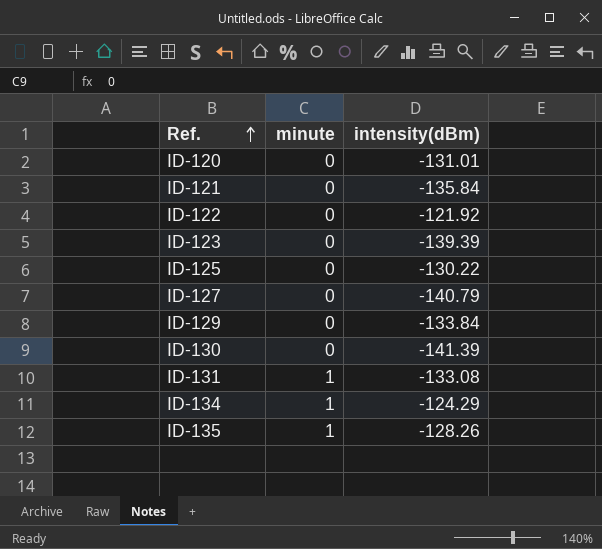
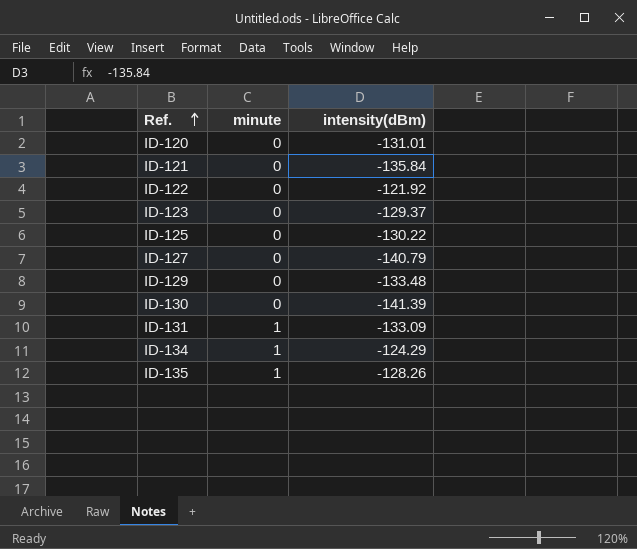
ID-123 | intensity(dBm): -139.39 -> -129.37
ID-129 | intensity(dBm): -133.84 -> -133.48
ID-131 | intensity(dBm): -133.08 -> -133.09

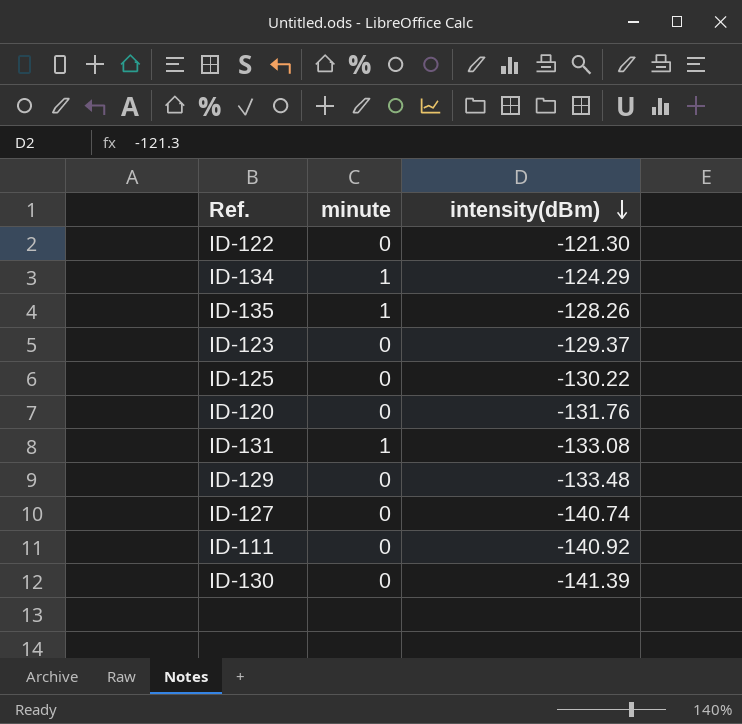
row order: Ref. ascending -> intensity(dBm) descending
row ID-121: 0 | -135.84 -> none
ID-122 | intensity(dBm): -121.92 -> -121.30
ID-120 | intensity(dBm): -131.01 -> -131.76
ID-131 | intensity(dBm): -133.09 -> -133.08
ID-127 | intensity(dBm): -140.79 -> -140.74
row ID-111: none -> 0 | -140.92

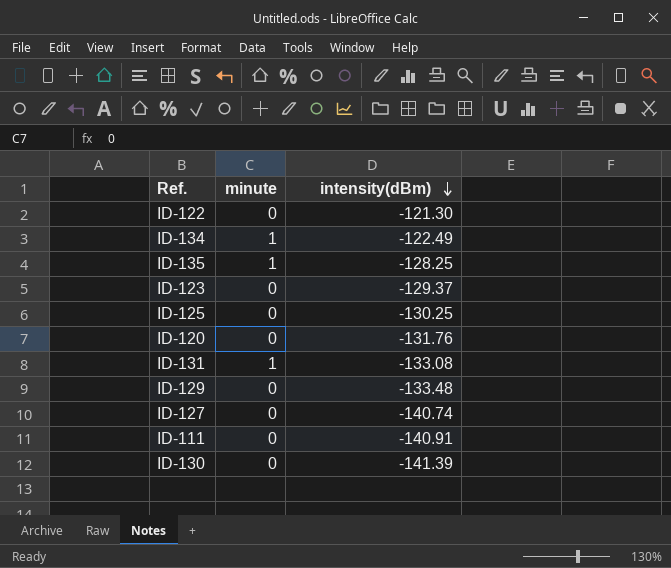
ID-134 | intensity(dBm): -124.29 -> -122.49
ID-135 | intensity(dBm): -128.26 -> -128.25
ID-125 | intensity(dBm): -130.22 -> -130.25
ID-111 | intensity(dBm): -140.92 -> -140.91

